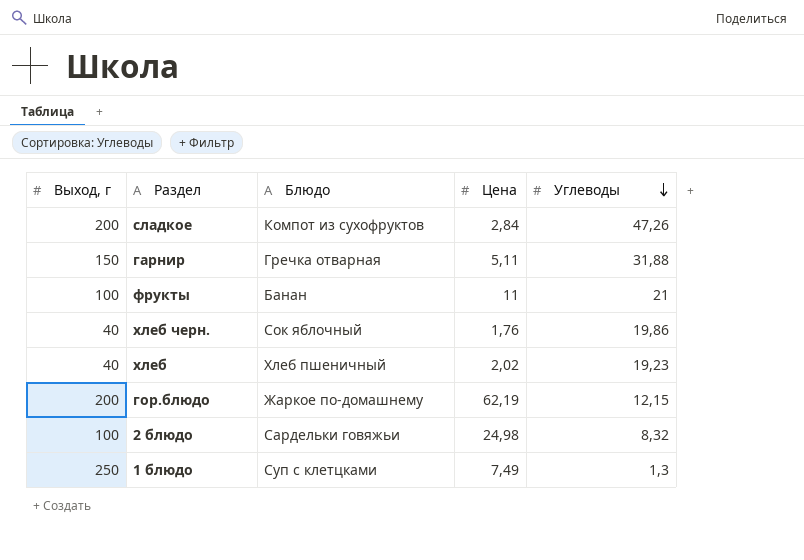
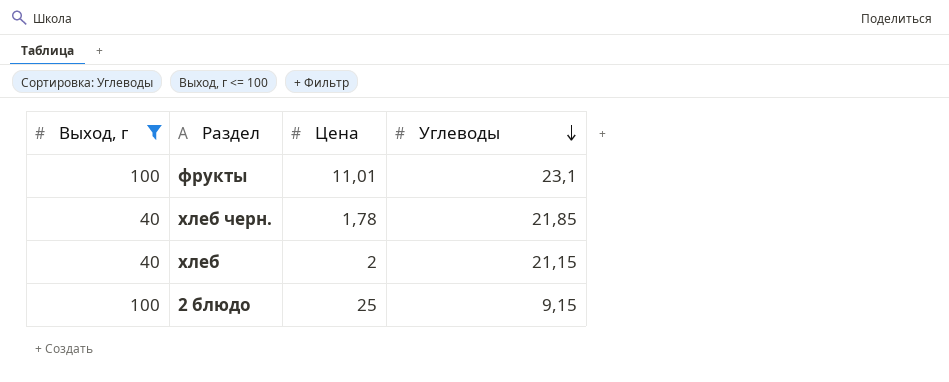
filter: none -> Выход, г <= 100
column Блюдо | position: 3 -> none
фрукты | Цена: 11 -> 11,01
фрукты | Углеводы: 21 -> 23,1
хлеб черн. | Цена: 1,76 -> 1,78
хлеб черн. | Углеводы: 19,86 -> 21,85
хлеб | Цена: 2,02 -> 2
хлеб | Углеводы: 19,23 -> 21,15
2 блюдо | Цена: 24,98 -> 25
2 блюдо | Углеводы: 8,32 -> 9,15

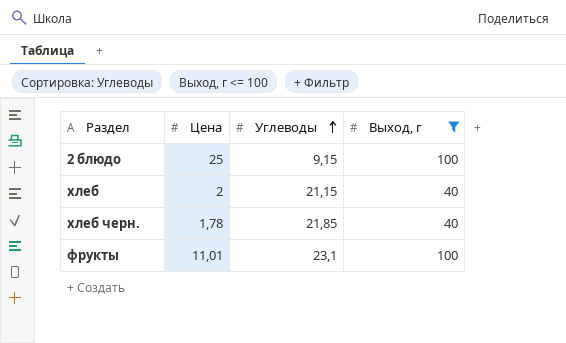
row order: Углеводы descending -> Углеводы ascending
column Выход, г | position: 1 -> 4

